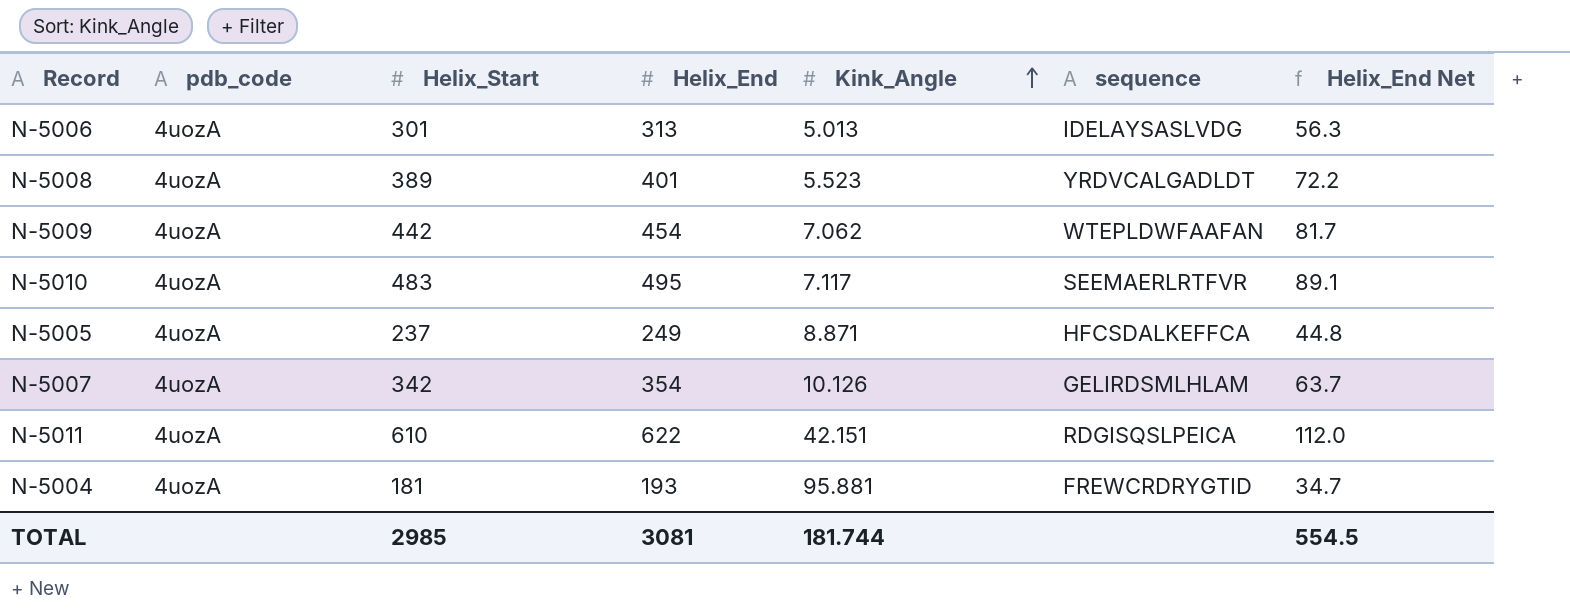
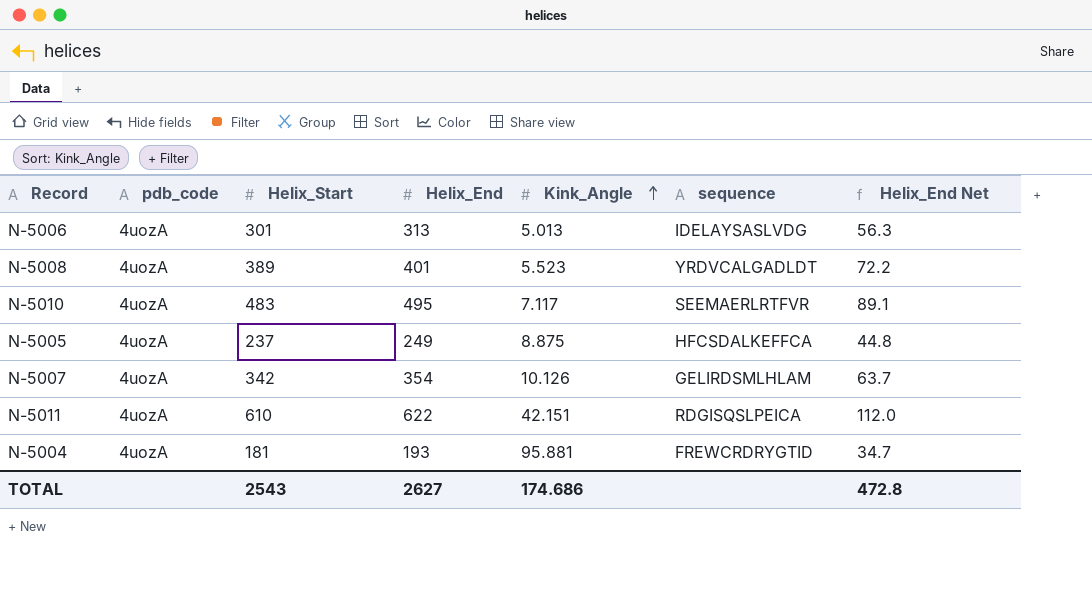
row N-5009: 4uozA | 442 | 454 | 7.062 | WTEPLDWFAAFAN | 81.7 -> none
N-5005 | Kink_Angle: 8.871 -> 8.875
TOTAL | Helix_Start: 2985 -> 2543
TOTAL | Helix_End: 3081 -> 2627
TOTAL | Kink_Angle: 181.744 -> 174.686
TOTAL | Helix_End Net: 554.5 -> 472.8

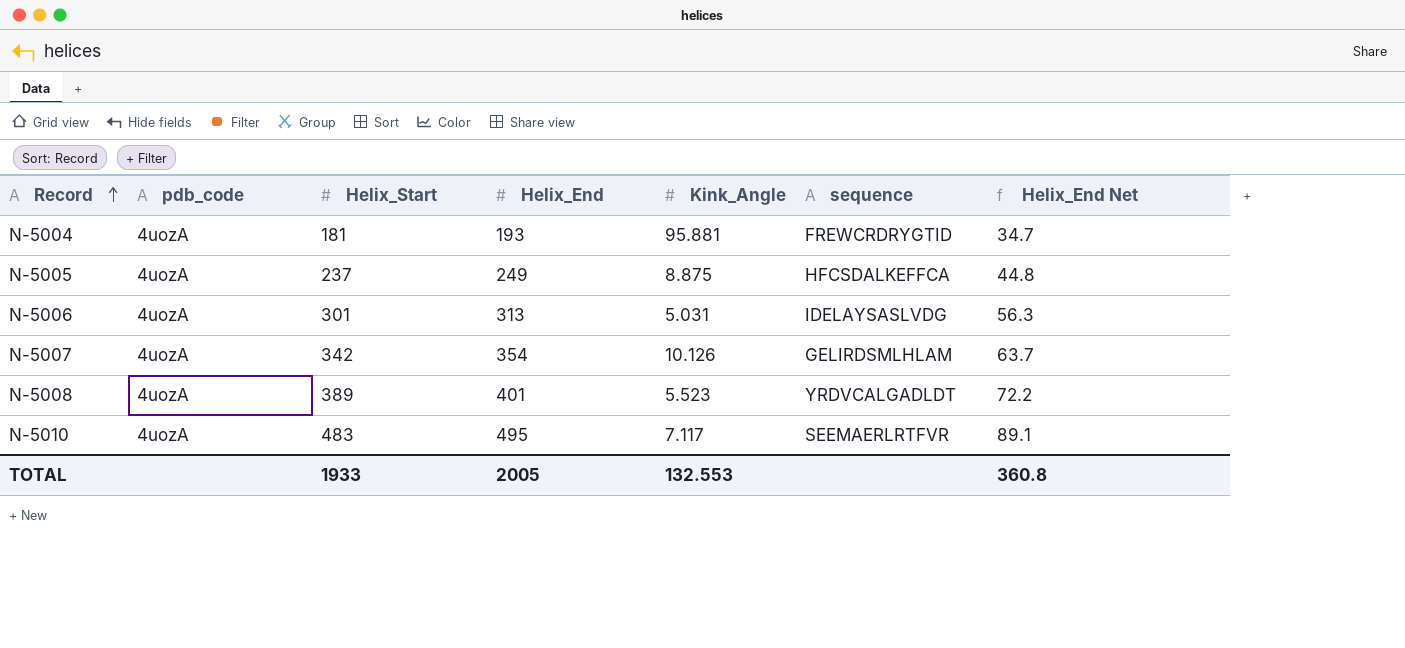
row order: Kink_Angle ascending -> Record ascending
row N-5011: 4uozA | 610 | 622 | 42.151 | RDGISQSLPEICA | 112.0 -> none
N-5006 | Kink_Angle: 5.013 -> 5.031
TOTAL | Helix_Start: 2543 -> 1933
TOTAL | Helix_End: 2627 -> 2005
TOTAL | Kink_Angle: 174.686 -> 132.553
TOTAL | Helix_End Net: 472.8 -> 360.8

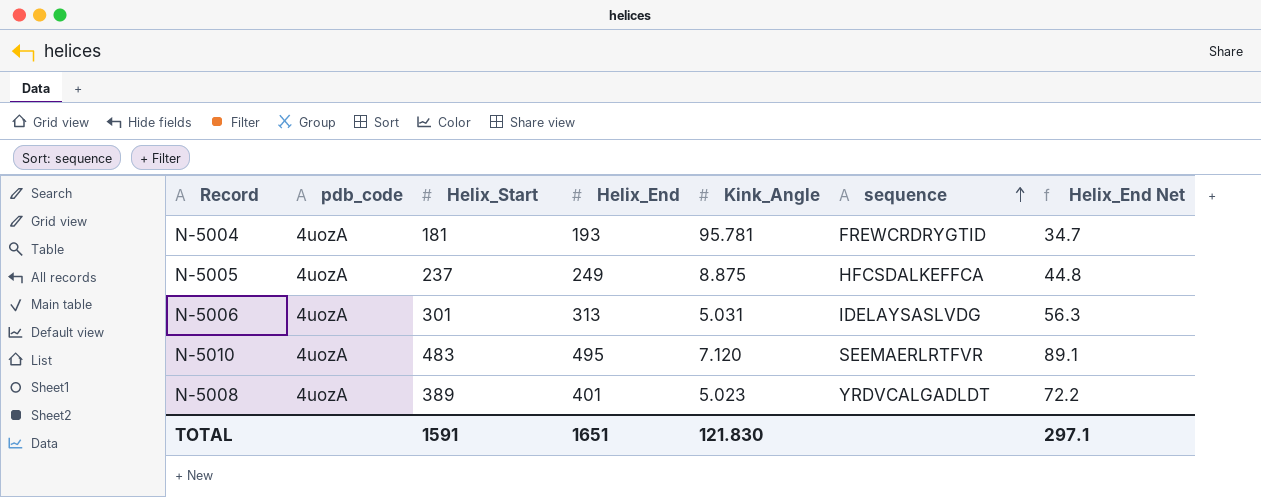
row order: Record ascending -> sequence ascending
row N-5007: 4uozA | 342 | 354 | 10.126 | GELIRDSMLHLAM | 63.7 -> none
N-5004 | Kink_Angle: 95.881 -> 95.781
N-5010 | Kink_Angle: 7.117 -> 7.120
N-5008 | Kink_Angle: 5.523 -> 5.023
TOTAL | Helix_Start: 1933 -> 1591
TOTAL | Helix_End: 2005 -> 1651
TOTAL | Kink_Angle: 132.553 -> 121.830
TOTAL | Helix_End Net: 360.8 -> 297.1

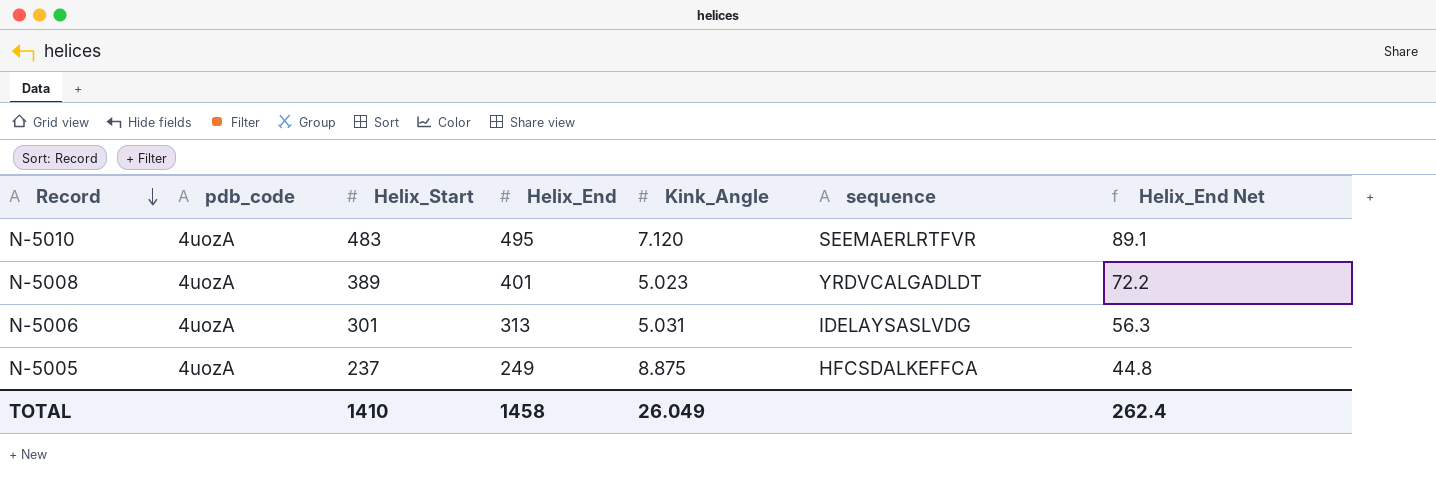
row order: sequence ascending -> Record descending
row N-5004: 4uozA | 181 | 193 | 95.781 | FREWCRDRYGTID | 34.7 -> none
TOTAL | Helix_Start: 1591 -> 1410
TOTAL | Helix_End: 1651 -> 1458
TOTAL | Kink_Angle: 121.830 -> 26.049
TOTAL | Helix_End Net: 297.1 -> 262.4

